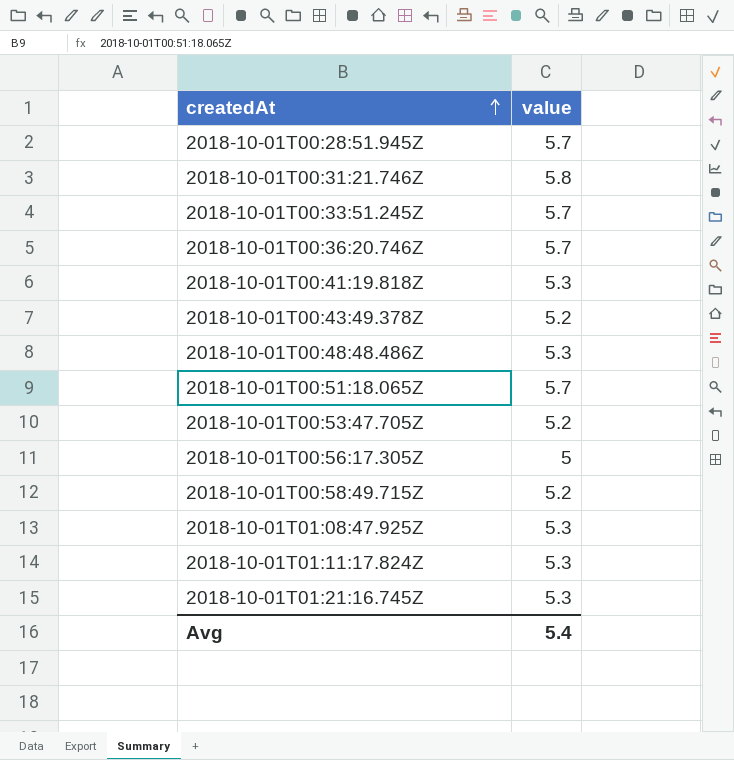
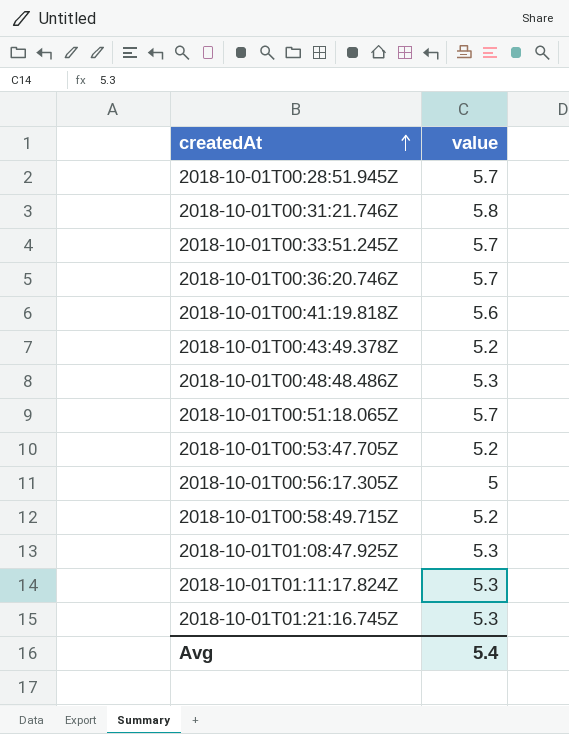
2018-10-01T00:41:19.818Z | value: 5.3 -> 5.6

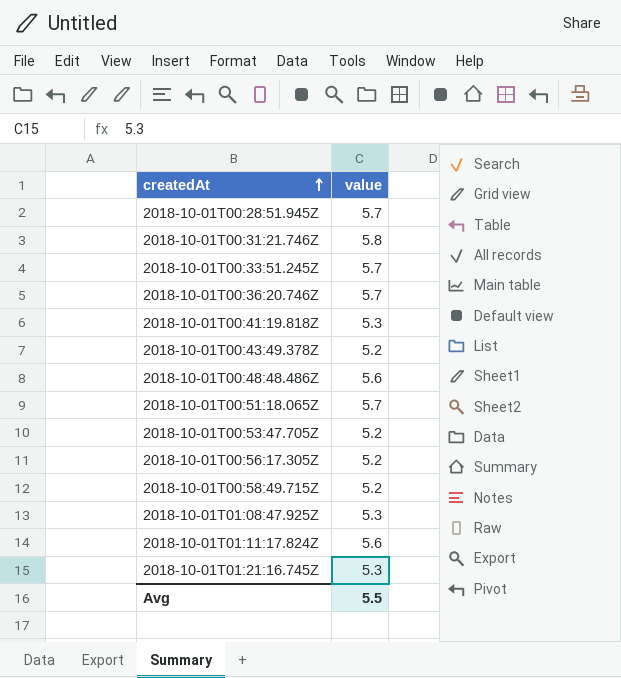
2018-10-01T00:41:19.818Z | value: 5.6 -> 5.3
2018-10-01T00:48:48.486Z | value: 5.3 -> 5.6
2018-10-01T00:56:17.305Z | value: 5 -> 5.2
2018-10-01T01:11:17.824Z | value: 5.3 -> 5.6
Avg | value: 5.4 -> 5.5

